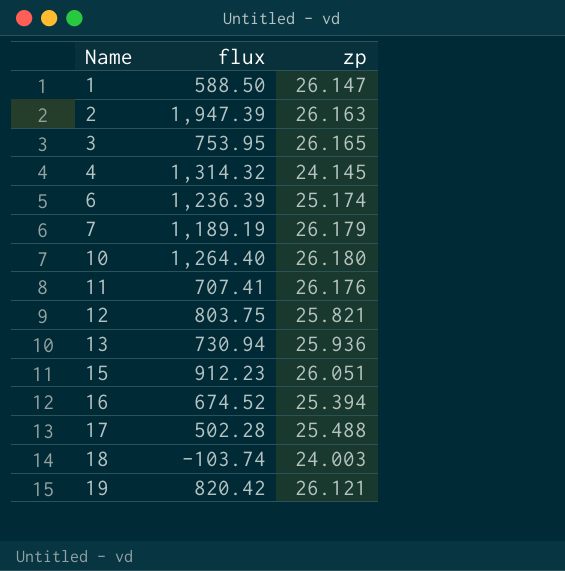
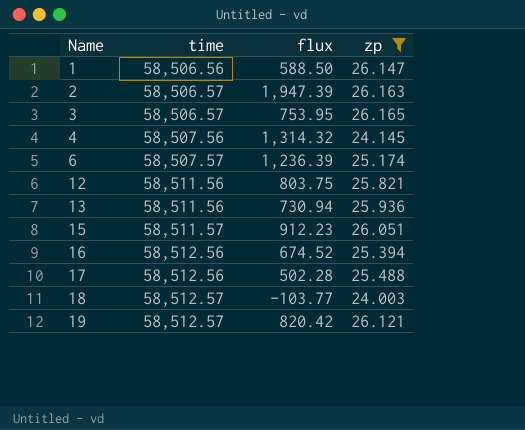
filter: none -> zp <= 26.165
column time | position: none -> 2
18 | flux: -103.74 -> -103.77

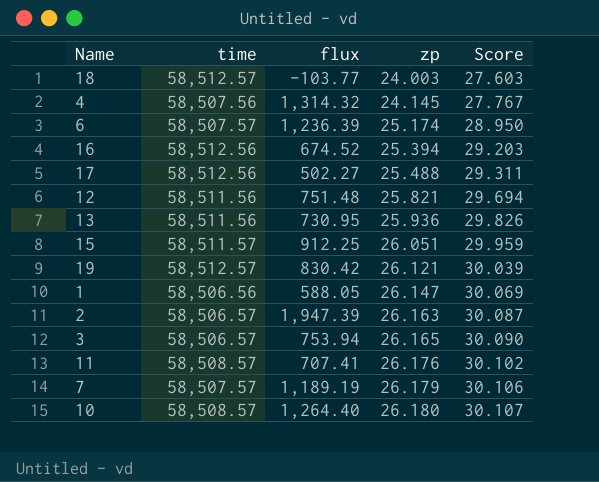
filter: zp <= 26.165 -> none
row order: Name ascending -> zp ascending
column Score | formula: none -> [zp] * 1.15
17 | flux: 502.28 -> 502.27
12 | flux: 803.75 -> 751.48
13 | flux: 730.94 -> 730.95
15 | flux: 912.23 -> 912.25
19 | flux: 820.42 -> 830.42
1 | flux: 588.50 -> 588.05
3 | flux: 753.95 -> 753.94

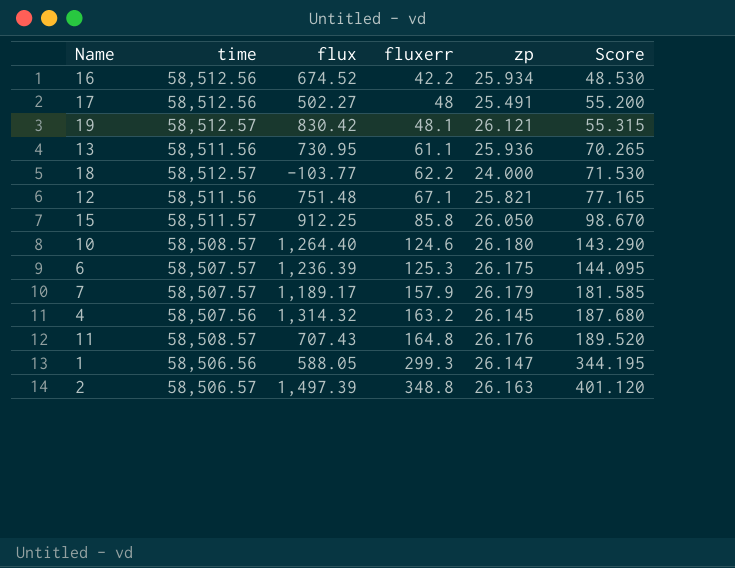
row order: zp ascending -> fluxerr ascending
column fluxerr | position: none -> 4
column Score | formula: [zp] * 1.15 -> [fluxerr] * 1.15
row 3: 58,506.57 | 753.94 | 26.165 | 30.090 -> none
16 | zp: 25.394 -> 25.934
17 | zp: 25.488 -> 25.491
18 | zp: 24.003 -> 24.000
15 | zp: 26.051 -> 26.050
6 | zp: 25.174 -> 26.175
7 | flux: 1,189.19 -> 1,189.17
4 | zp: 24.145 -> 26.145
11 | flux: 707.41 -> 707.43
2 | flux: 1,947.39 -> 1,497.39

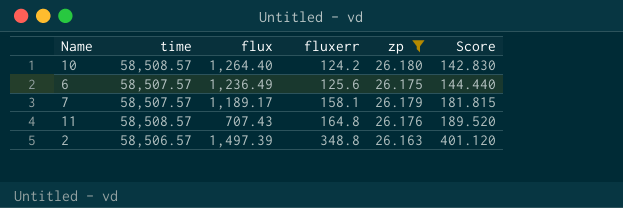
filter: none -> zp >= 26.163
10 | fluxerr: 124.6 -> 124.2
10 | Score: 143.290 -> 142.830
6 | flux: 1,236.39 -> 1,236.49
6 | fluxerr: 125.3 -> 125.6
6 | Score: 144.095 -> 144.440
7 | fluxerr: 157.9 -> 158.1
7 | Score: 181.585 -> 181.815

